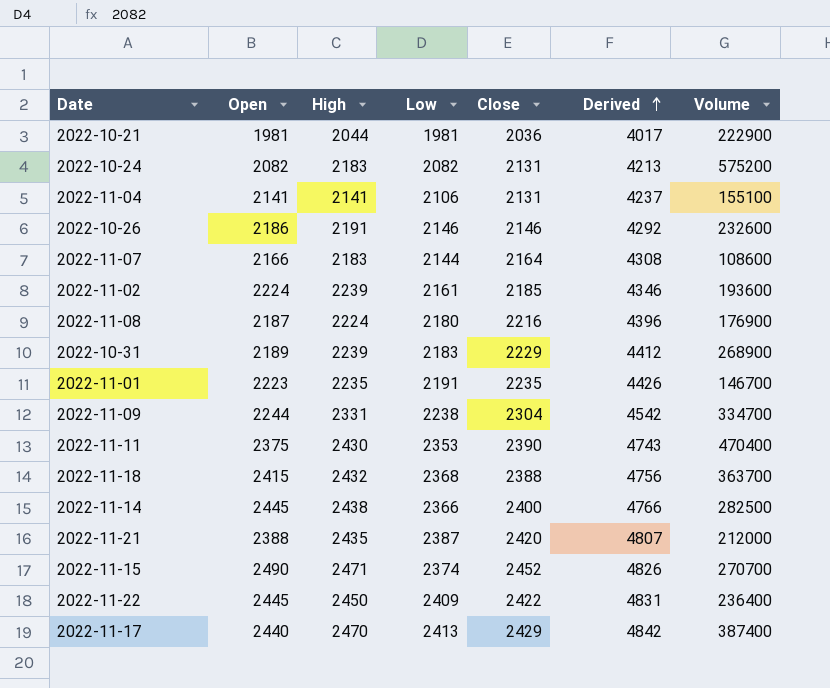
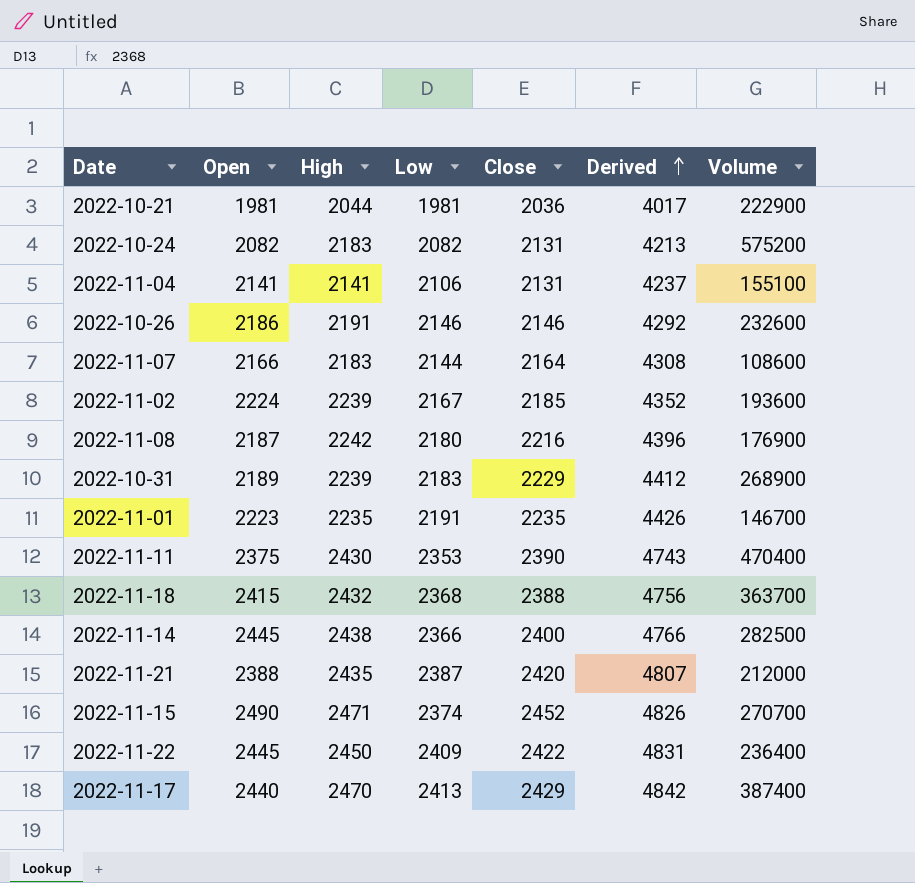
row 2022-11-09: 2244 | 2331 | 2238 | 2304 | 4542 | 334700 -> none
2022-11-02 | Low: 2161 -> 2167
2022-11-02 | Derived: 4346 -> 4352
2022-11-08 | High: 2224 -> 2242

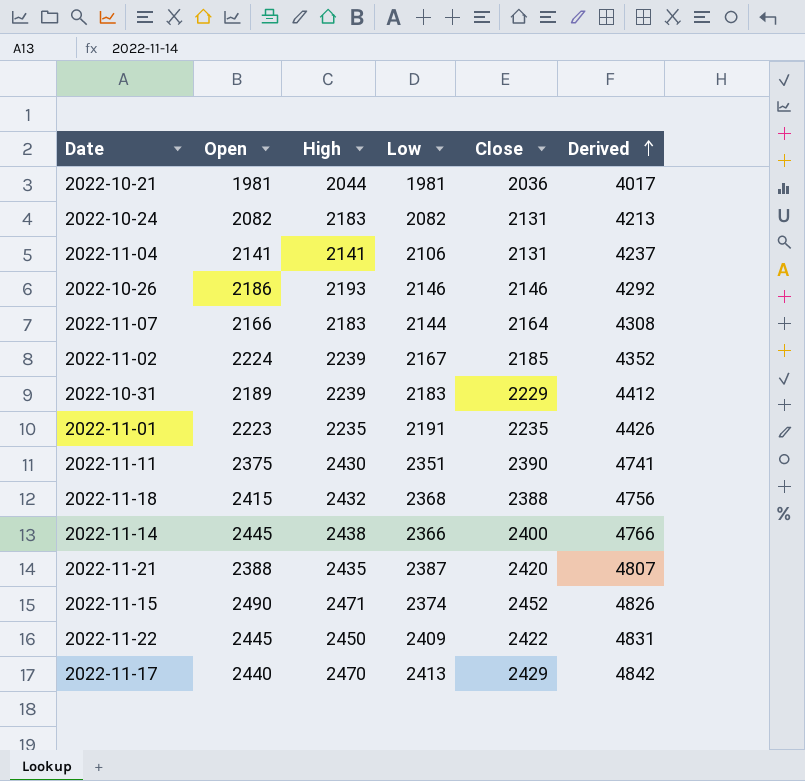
column Volume | position: 7 -> none
row 2022-11-08: 2187 | 2242 | 2180 | 2216 | 4396 | 176900 -> none
2022-10-26 | High: 2191 -> 2193
2022-11-11 | Low: 2353 -> 2351
2022-11-11 | Derived: 4743 -> 4741

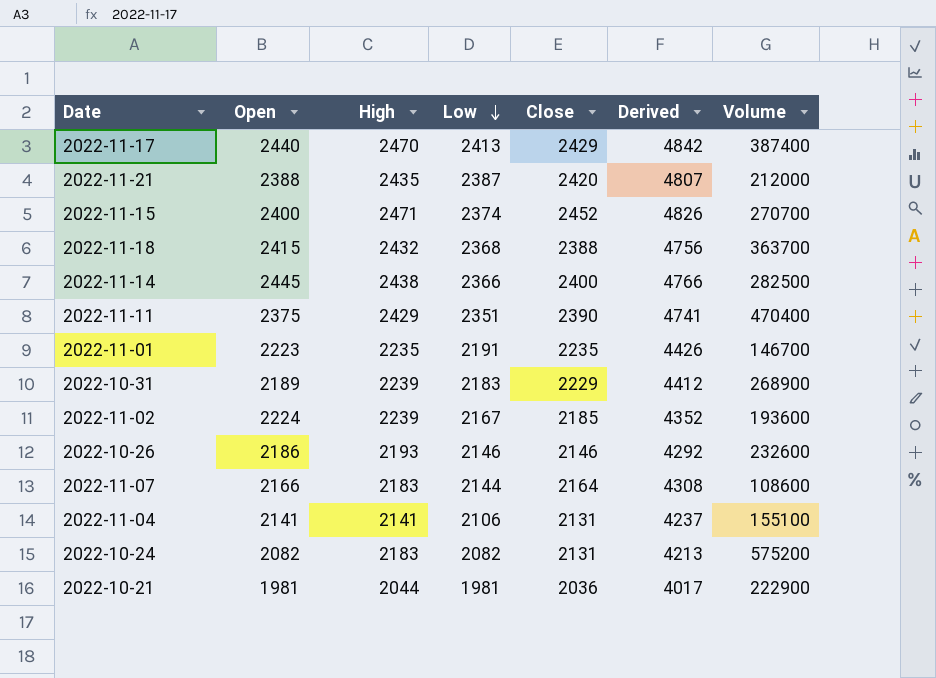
row order: Derived ascending -> Low descending
column Volume | position: none -> 7
row 2022-11-22: 2445 | 2450 | 2409 | 2422 | 4831 -> none
2022-11-15 | Open: 2490 -> 2400
2022-11-11 | High: 2430 -> 2429

